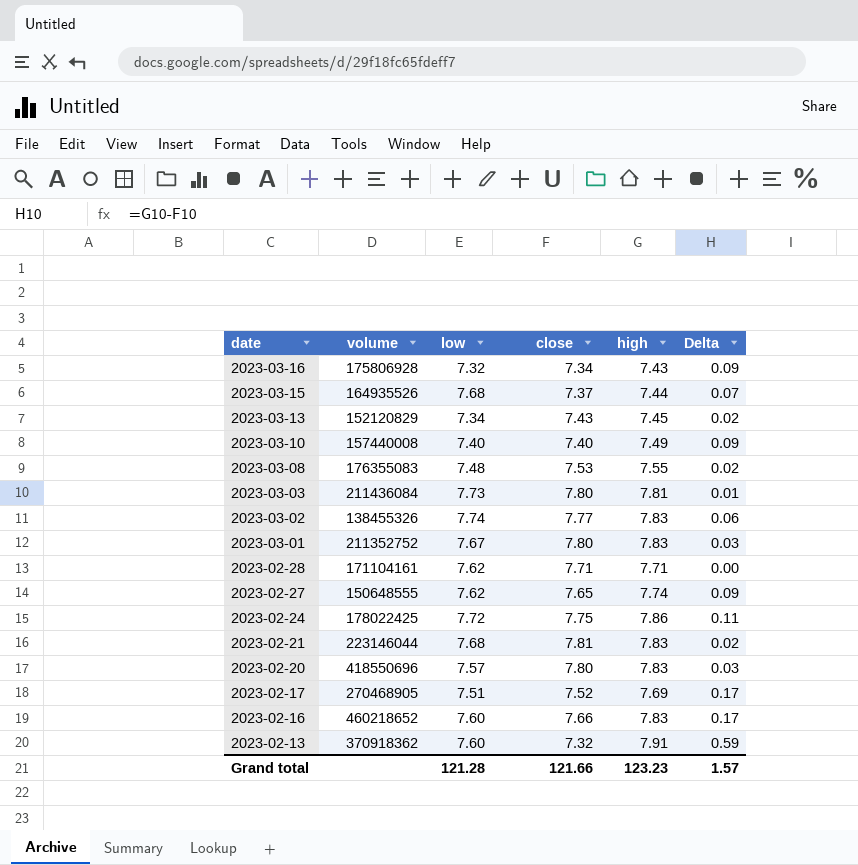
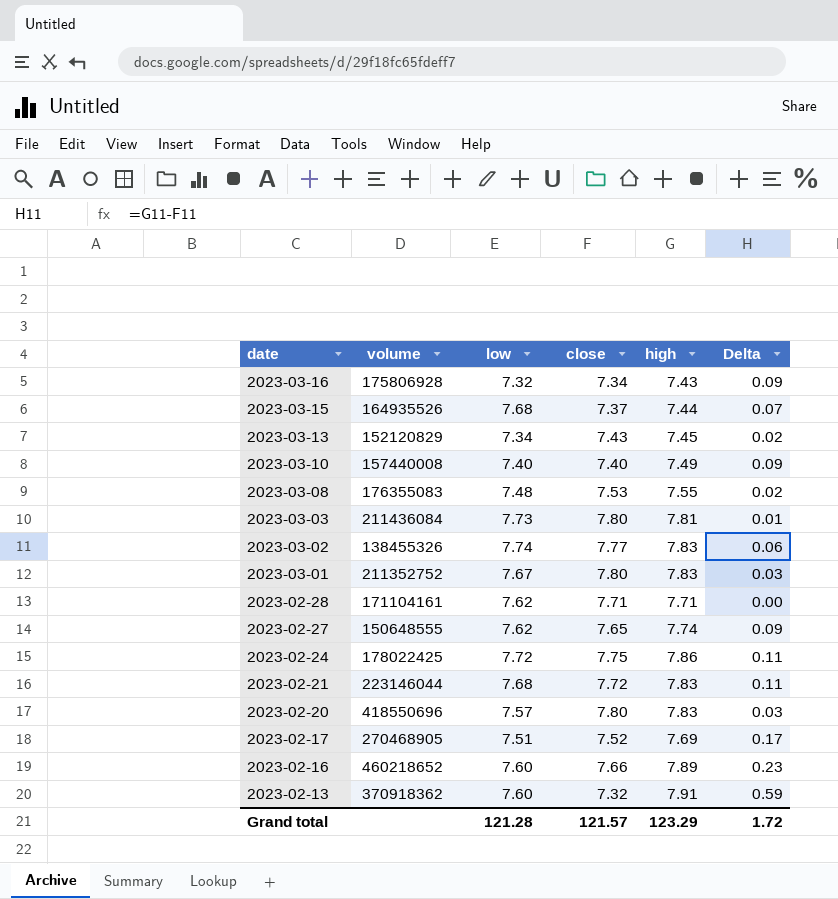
2023-02-21 | close: 7.81 -> 7.72
2023-02-21 | Delta: 0.02 -> 0.11
2023-02-16 | high: 7.83 -> 7.89
2023-02-16 | Delta: 0.17 -> 0.23
Grand total | close: 121.66 -> 121.57
Grand total | high: 123.23 -> 123.29
Grand total | Delta: 1.57 -> 1.72

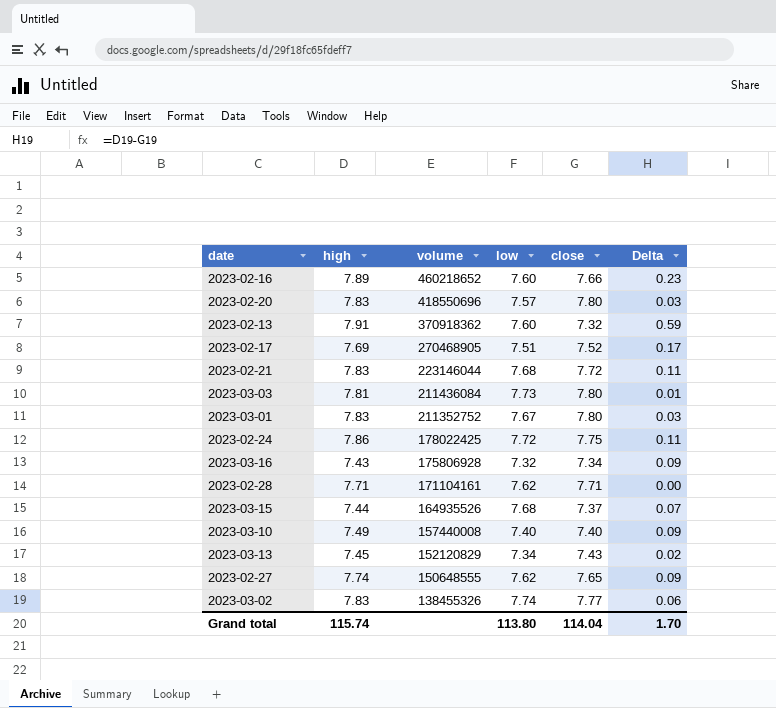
row order: date descending -> volume descending
column high | position: 5 -> 2
row 2023-03-08: 176355083 | 7.48 | 7.53 | 7.55 | 0.02 -> none
Grand total | high: 123.29 -> 115.74
Grand total | low: 121.28 -> 113.80
Grand total | close: 121.57 -> 114.04
Grand total | Delta: 1.72 -> 1.70

